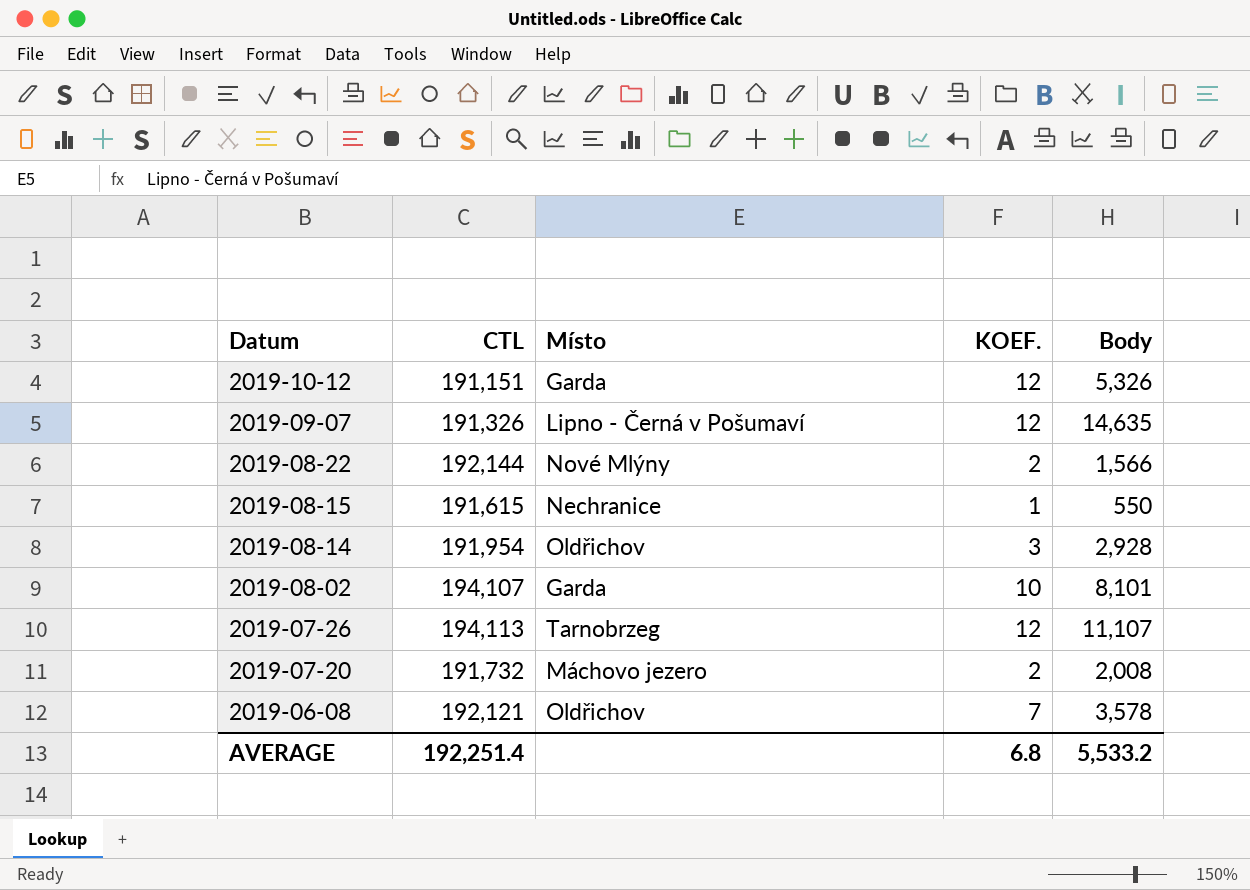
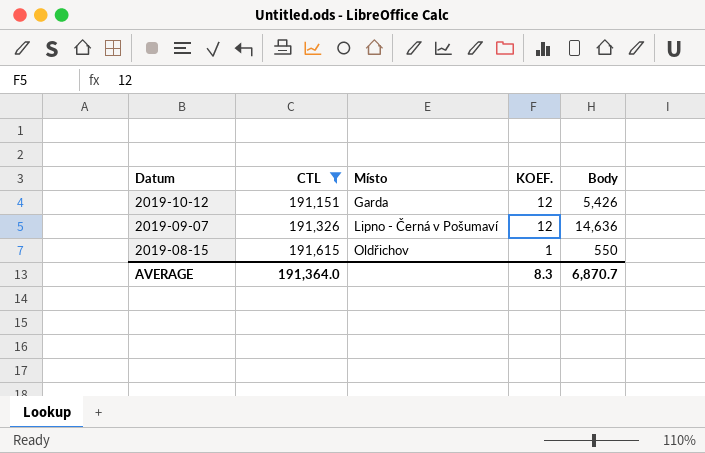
filter: none -> CTL <= 191,615
2019-10-12 | Body: 5,326 -> 5,426
2019-09-07 | Body: 14,635 -> 14,636
2019-08-15 | Místo: Nechranice -> Oldřichov
AVERAGE | CTL: 192,251.4 -> 191,364.0
AVERAGE | KOEF.: 6.8 -> 8.3
AVERAGE | Body: 5,533.2 -> 6,870.7

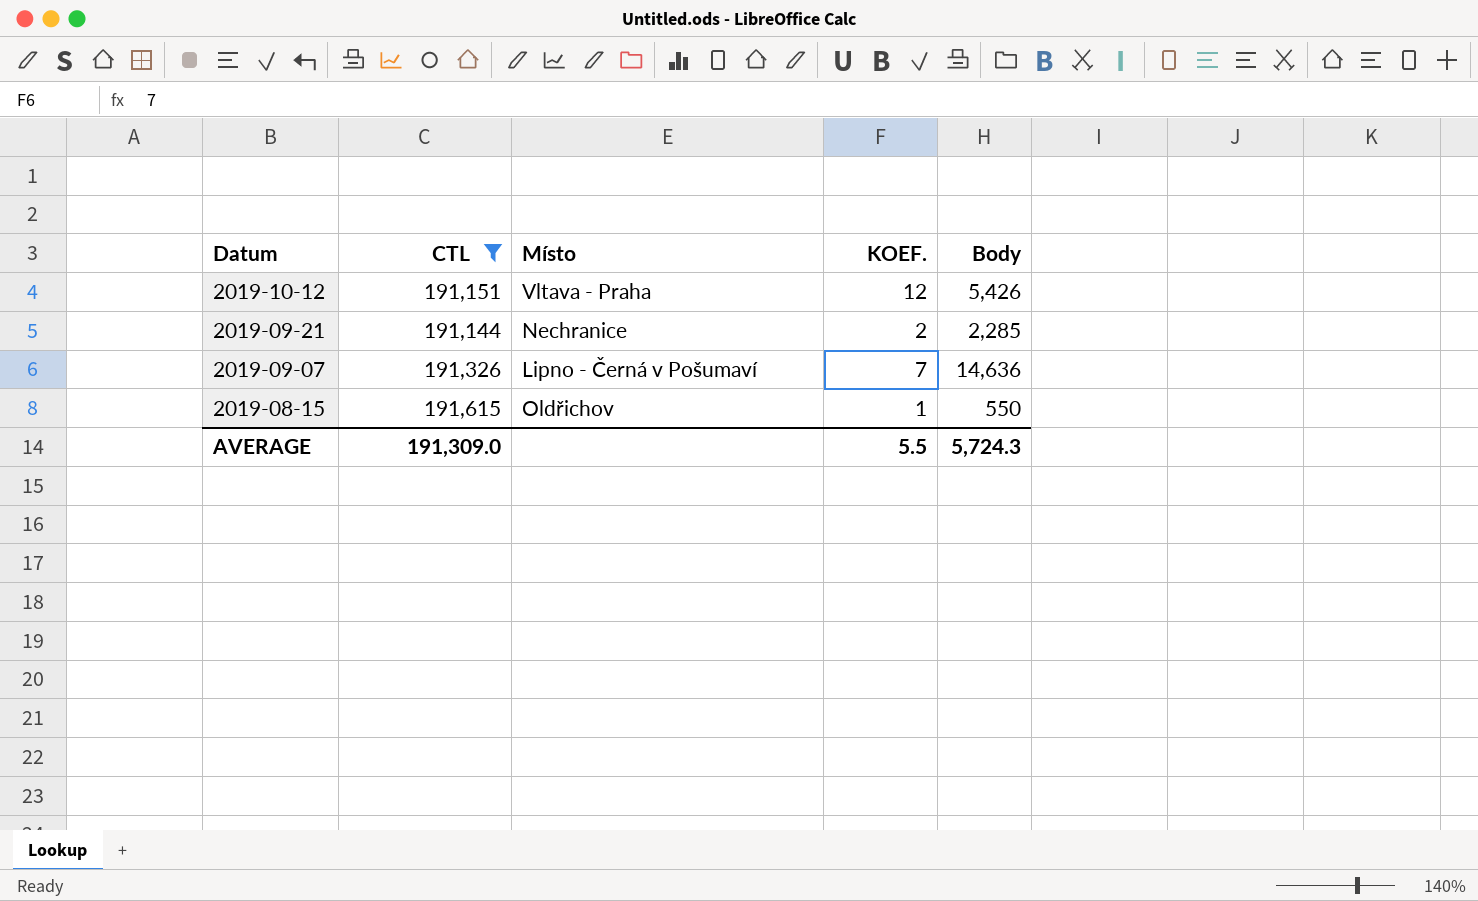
2019-10-12 | Místo: Garda -> Vltava - Praha
row 2019-09-21: none -> 191,144 | Nechranice | 2 | 2,285
2019-09-07 | KOEF.: 12 -> 7
AVERAGE | CTL: 191,364.0 -> 191,309.0
AVERAGE | KOEF.: 8.3 -> 5.5
AVERAGE | Body: 6,870.7 -> 5,724.3

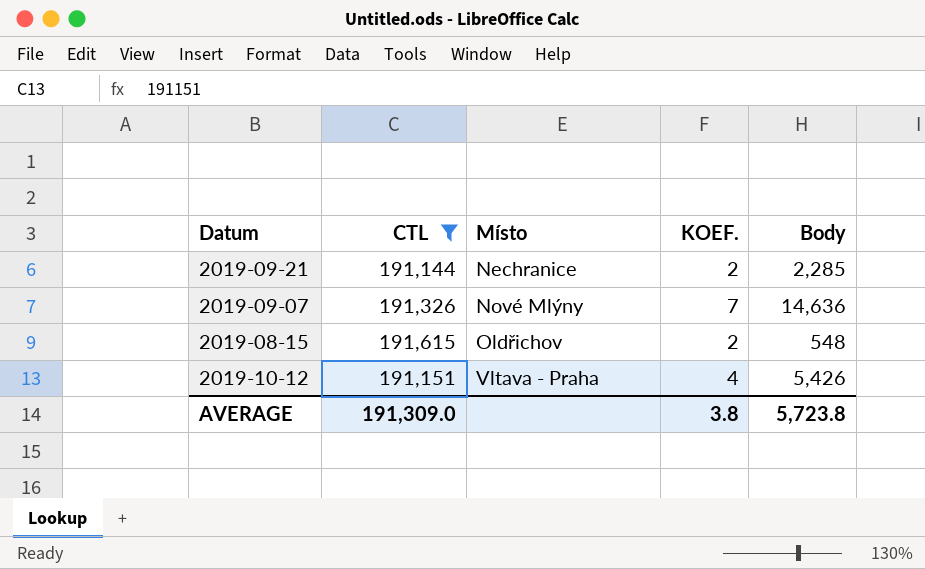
row order: Datum descending -> Místo ascending
2019-09-07 | Místo: Lipno - Černá v Pošumaví -> Nové Mlýny
2019-08-15 | KOEF.: 1 -> 2
2019-08-15 | Body: 550 -> 548
2019-10-12 | KOEF.: 12 -> 4
AVERAGE | KOEF.: 5.5 -> 3.8
AVERAGE | Body: 5,724.3 -> 5,723.8

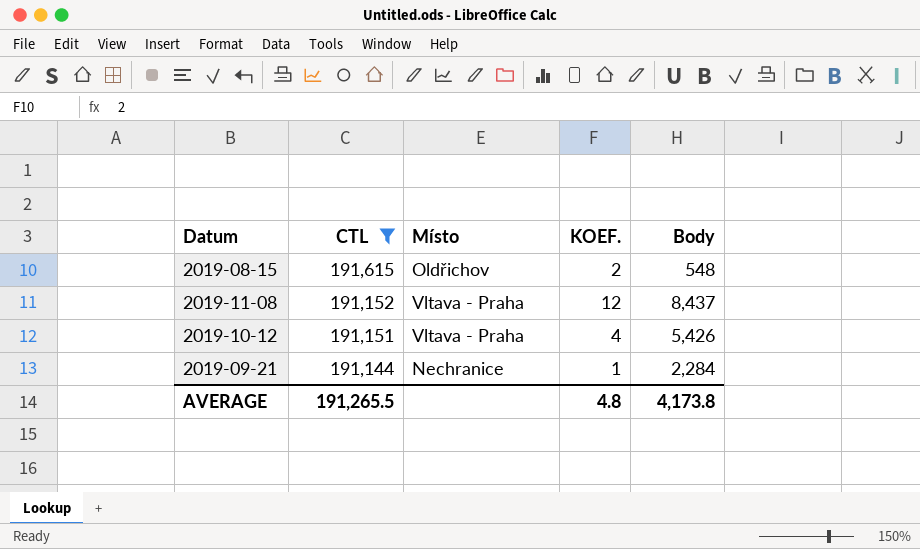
row order: Místo ascending -> CTL descending
row 2019-09-07: 191,326 | Nové Mlýny | 7 | 14,636 -> none
row 2019-11-08: none -> 191,152 | Vltava - Praha | 12 | 8,437
2019-09-21 | KOEF.: 2 -> 1
2019-09-21 | Body: 2,285 -> 2,284
AVERAGE | CTL: 191,309.0 -> 191,265.5
AVERAGE | KOEF.: 3.8 -> 4.8
AVERAGE | Body: 5,723.8 -> 4,173.8

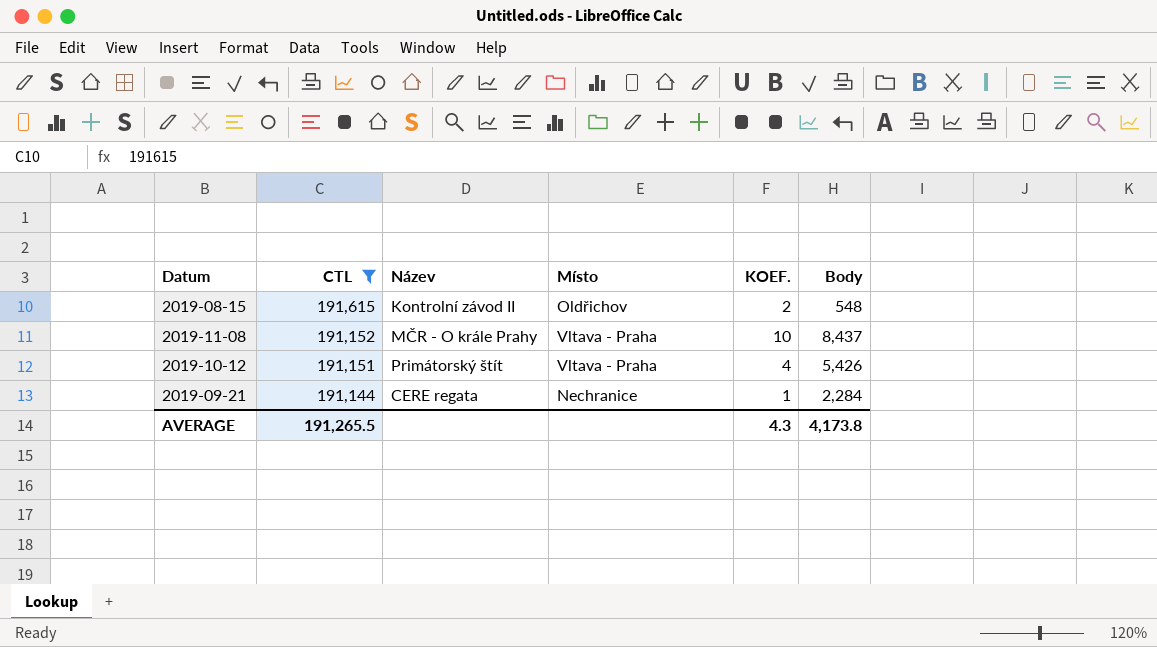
column Název | position: none -> 3
2019-11-08 | KOEF.: 12 -> 10
AVERAGE | KOEF.: 4.8 -> 4.3

